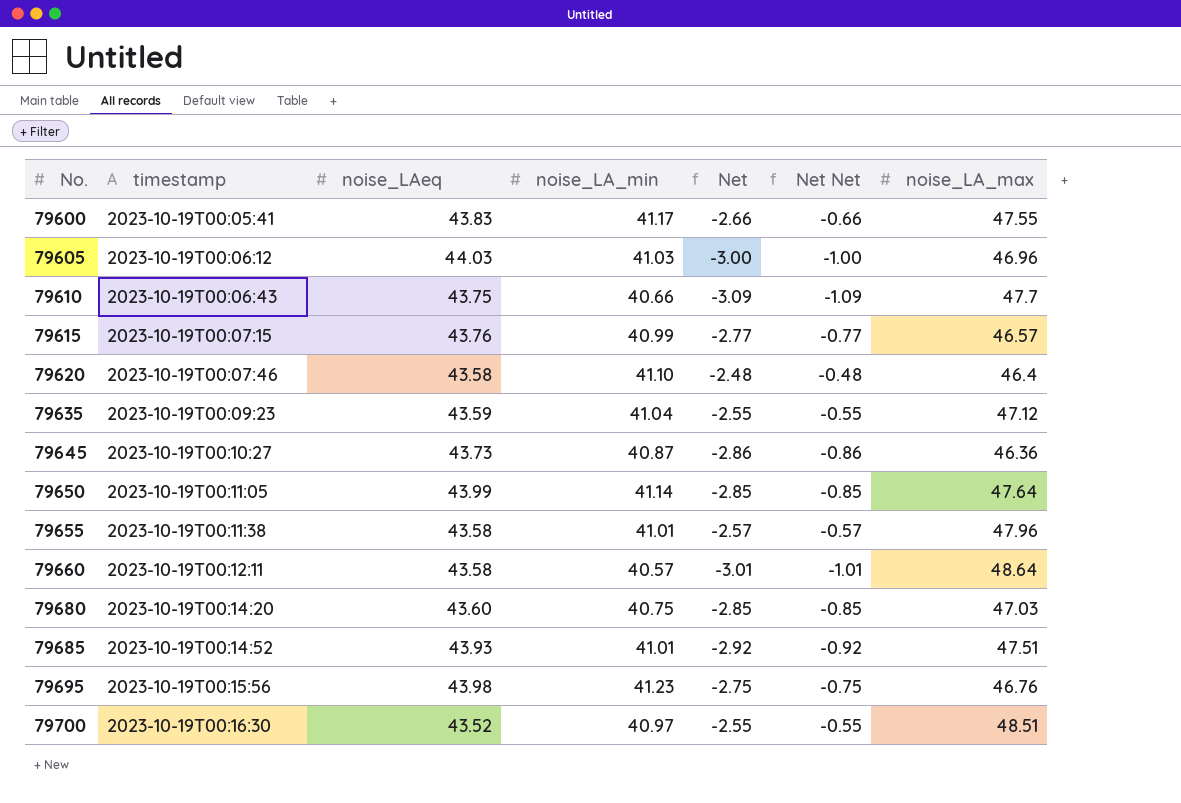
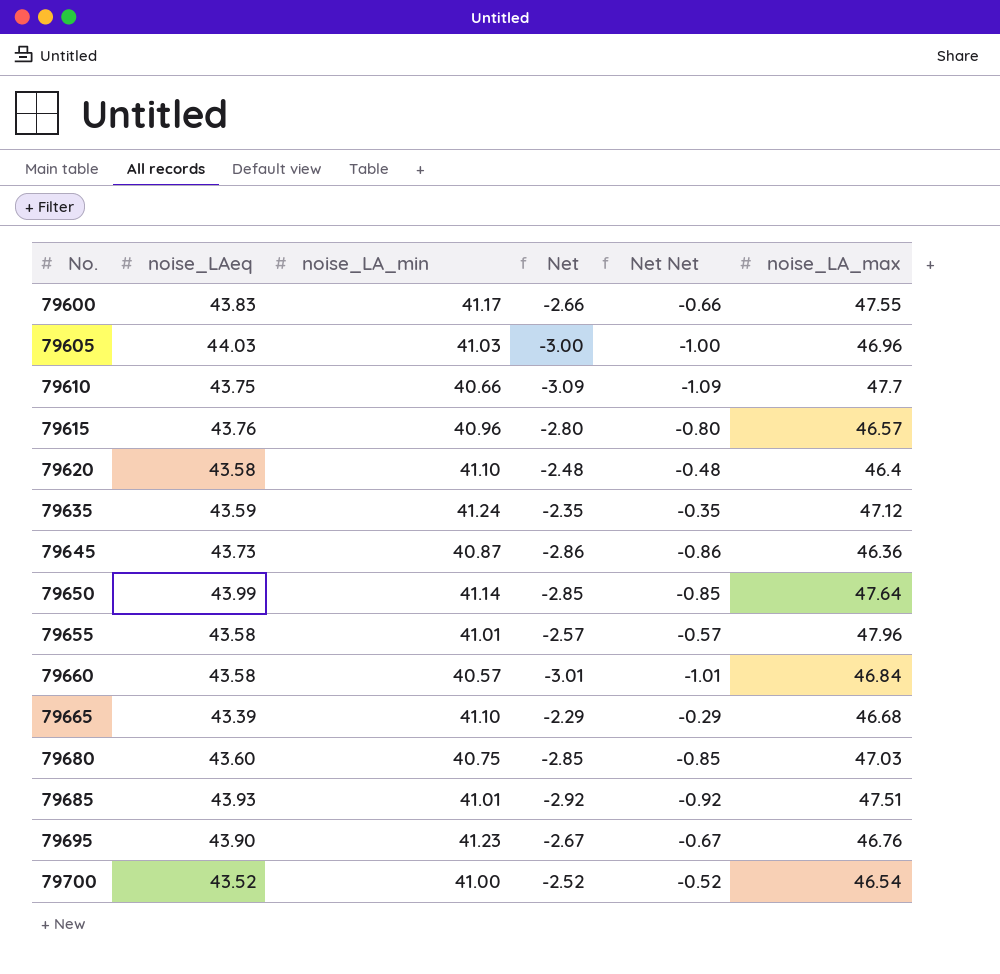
column timestamp | position: 2 -> none
79615 | noise_LA_min: 40.99 -> 40.96
79615 | Net: -2.77 -> -2.80
79615 | Net Net: -0.77 -> -0.80
79635 | noise_LA_min: 41.04 -> 41.24
79635 | Net: -2.55 -> -2.35
79635 | Net Net: -0.55 -> -0.35
79660 | noise_LA_max: 48.64 -> 46.84
row 79665: none -> 43.39 | 41.10 | -2.29 | -0.29 | 46.68
79695 | noise_LAeq: 43.98 -> 43.90
79695 | Net: -2.75 -> -2.67
79695 | Net Net: -0.75 -> -0.67
79700 | noise_LA_min: 40.97 -> 41.00
79700 | Net: -2.55 -> -2.52
79700 | Net Net: -0.55 -> -0.52
79700 | noise_LA_max: 48.51 -> 46.54

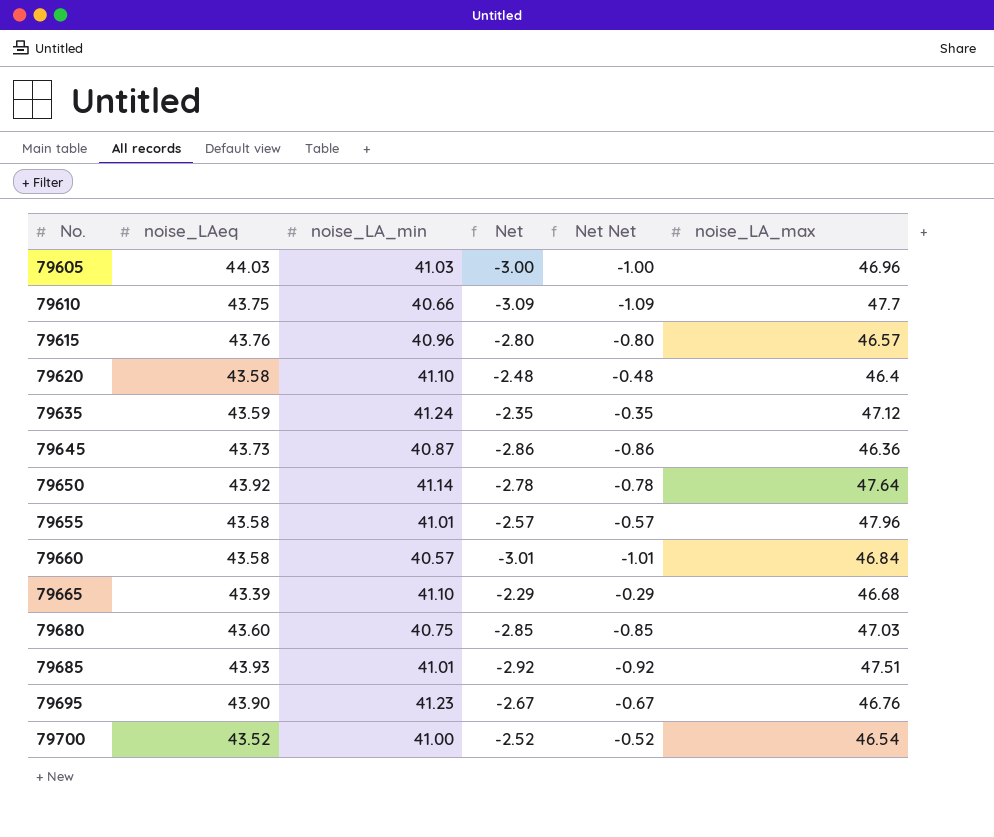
row 79600: 43.83 | 41.17 | -2.66 | -0.66 | 47.55 -> none
79650 | noise_LAeq: 43.99 -> 43.92
79650 | Net: -2.85 -> -2.78
79650 | Net Net: -0.85 -> -0.78

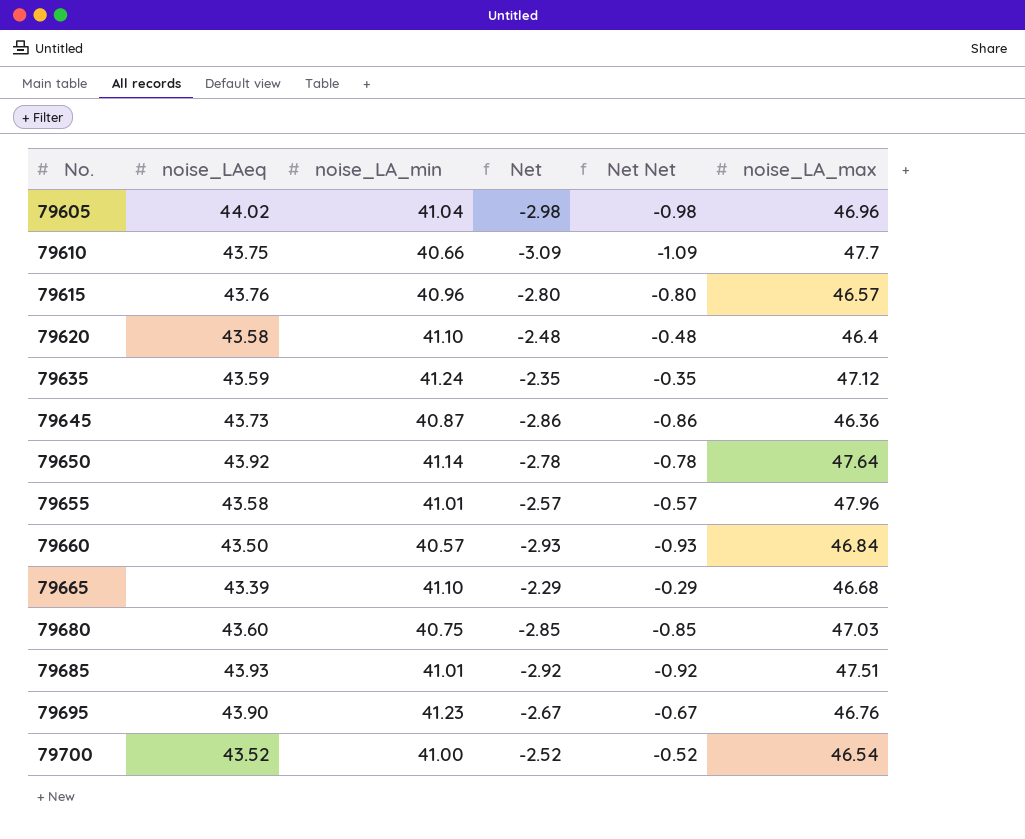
79605 | noise_LAeq: 44.03 -> 44.02
79605 | noise_LA_min: 41.03 -> 41.04
79605 | Net: -3.00 -> -2.98
79605 | Net Net: -1.00 -> -0.98
79660 | noise_LAeq: 43.58 -> 43.50
79660 | Net: -3.01 -> -2.93
79660 | Net Net: -1.01 -> -0.93

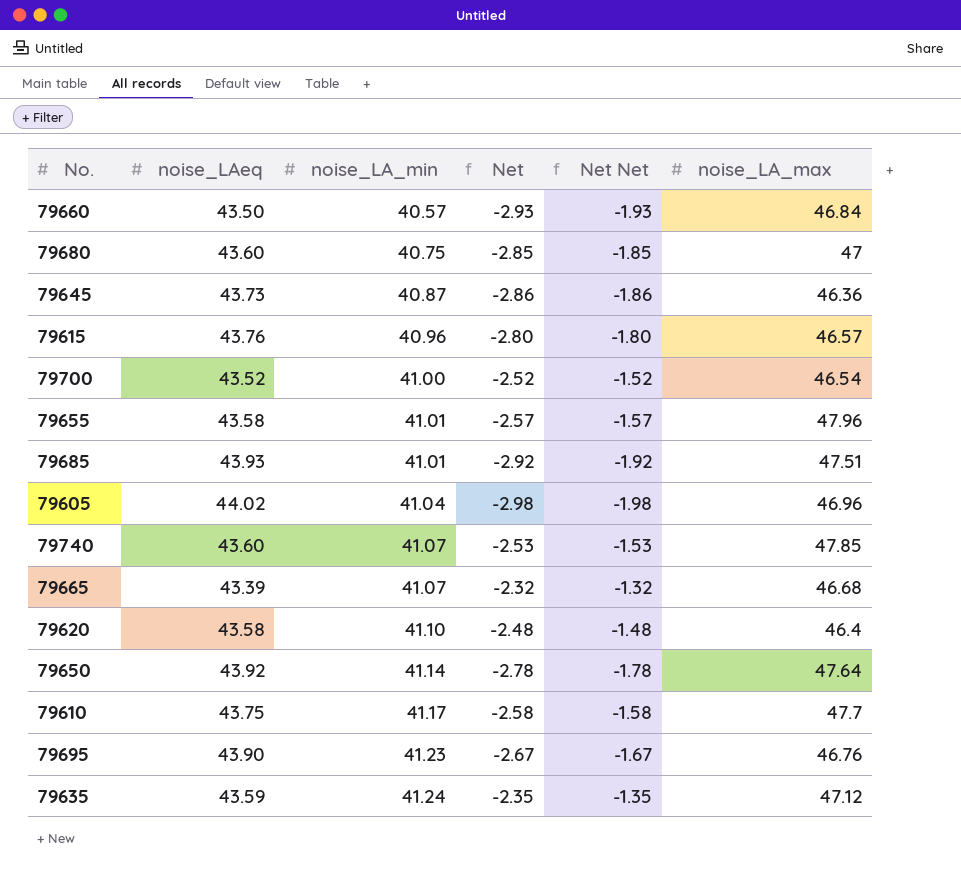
row order: No. ascending -> noise_LA_min ascending
column Net Net | formula: [Net] + 2 -> [Net] + 1
79680 | noise_LA_max: 47.03 -> 47
row 79740: none -> 43.60 | 41.07 | -2.53 | -1.53 | 47.85
79665 | noise_LA_min: 41.10 -> 41.07
79665 | Net: -2.29 -> -2.32
79610 | noise_LA_min: 40.66 -> 41.17
79610 | Net: -3.09 -> -2.58

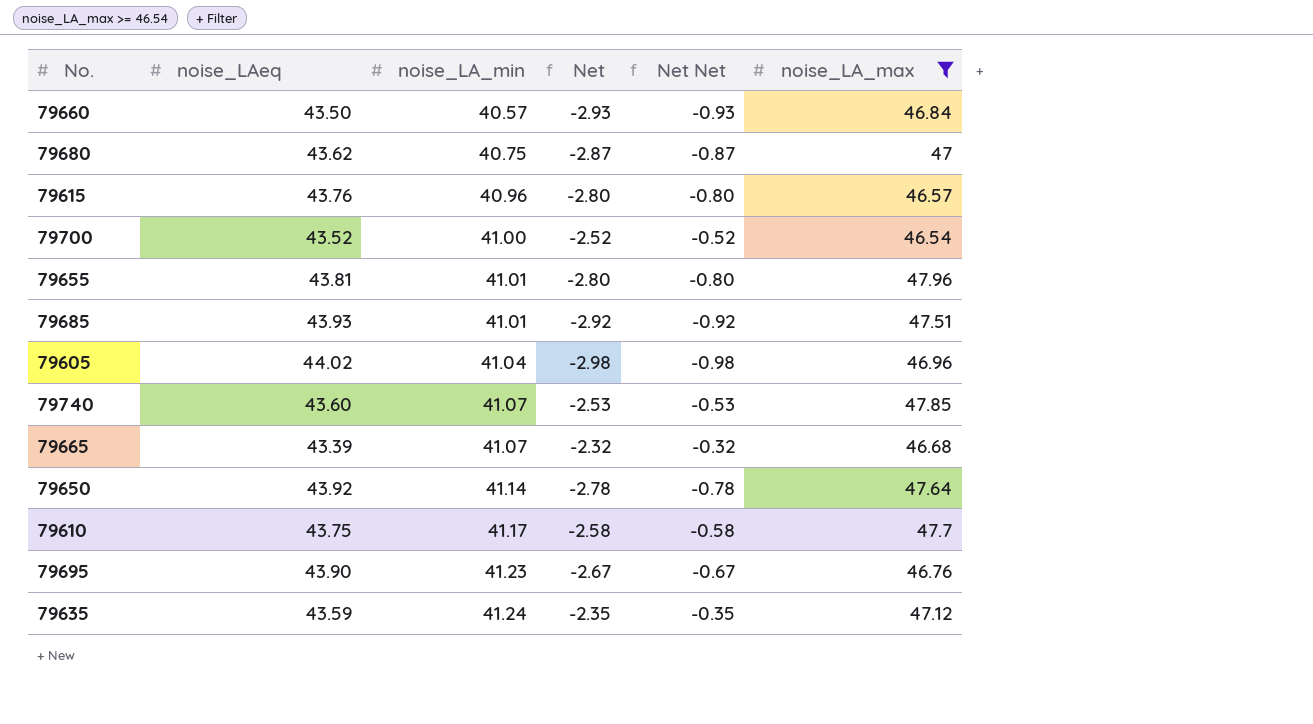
filter: none -> noise_LA_max >= 46.54
column Net Net | formula: [Net] + 1 -> [Net] + 2
79680 | noise_LAeq: 43.60 -> 43.62
79680 | Net: -2.85 -> -2.87
79655 | noise_LAeq: 43.58 -> 43.81
79655 | Net: -2.57 -> -2.80

